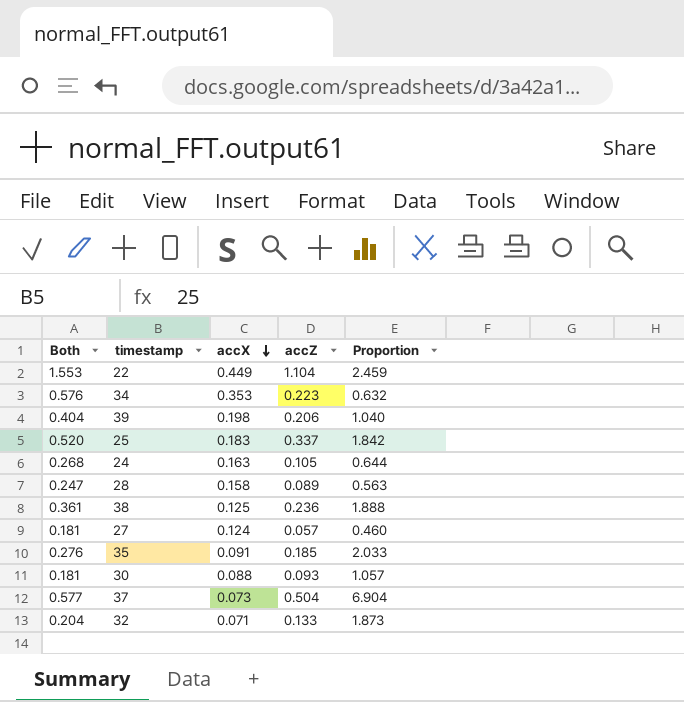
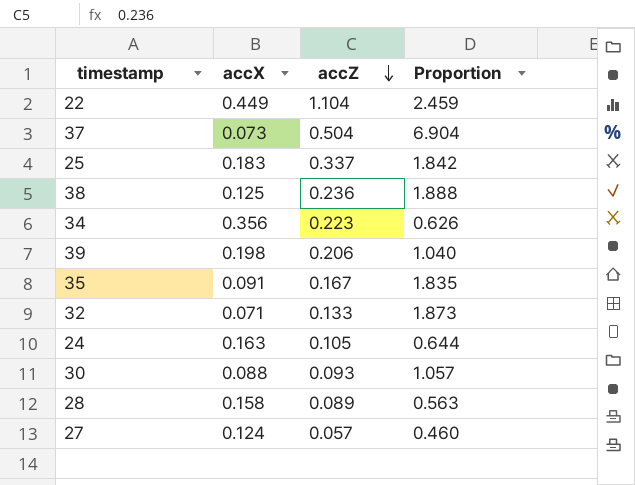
row order: accX descending -> accZ descending
column Both | formula: [accX] + [accZ] -> none
34 | accX: 0.353 -> 0.356
34 | Proportion: 0.632 -> 0.626
35 | accZ: 0.185 -> 0.167
35 | Proportion: 2.033 -> 1.835

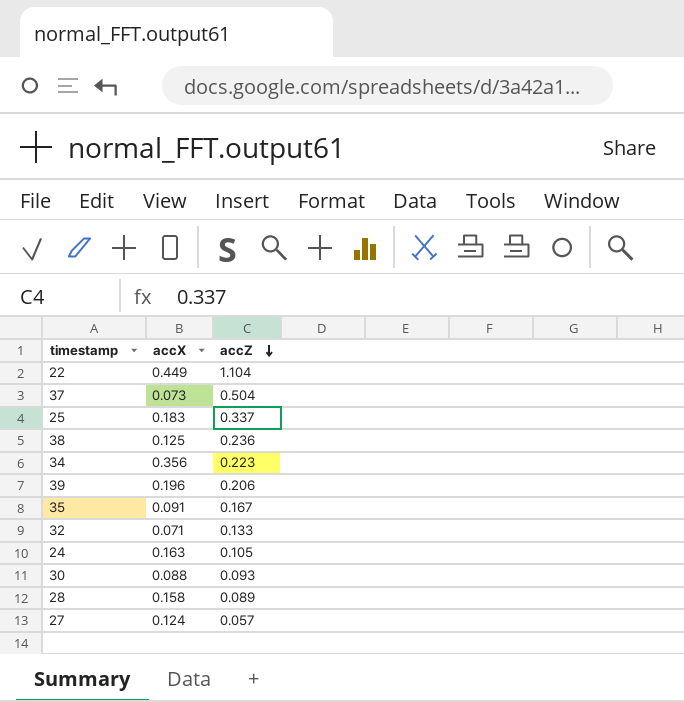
column Proportion | formula: [accZ] / [accX] -> none
39 | accX: 0.198 -> 0.196

